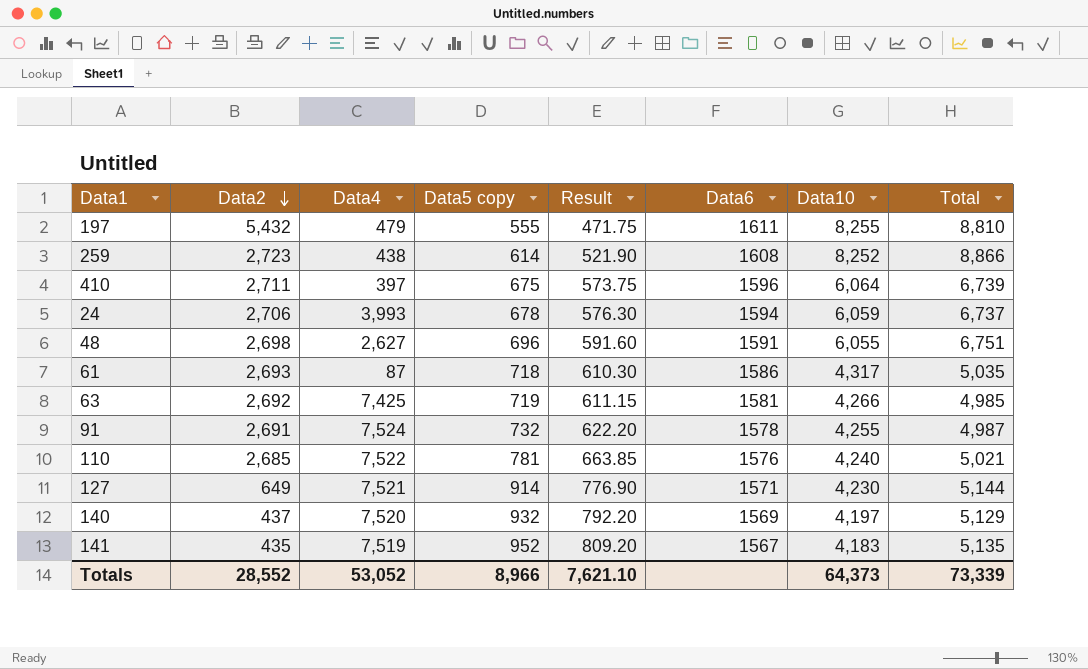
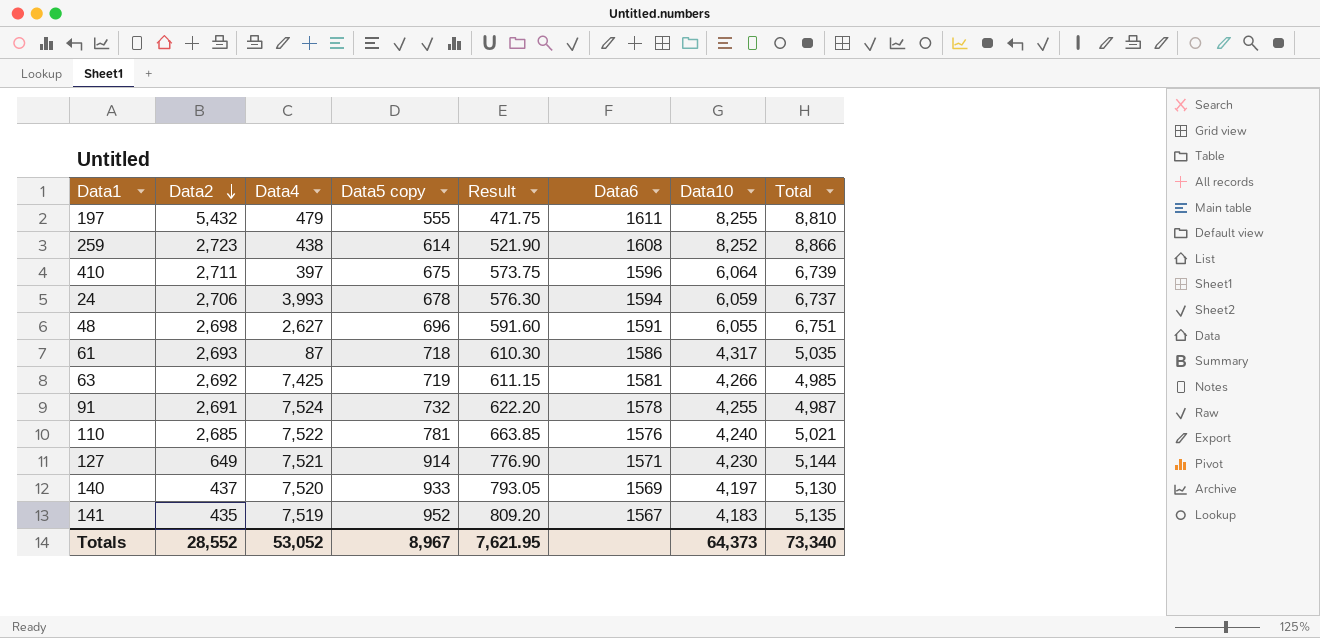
140 | Data5 copy: 932 -> 933
140 | Result: 792.20 -> 793.05
140 | Total: 5,129 -> 5,130
Totals | Data5 copy: 8,966 -> 8,967
Totals | Result: 7,621.10 -> 7,621.95
Totals | Total: 73,339 -> 73,340

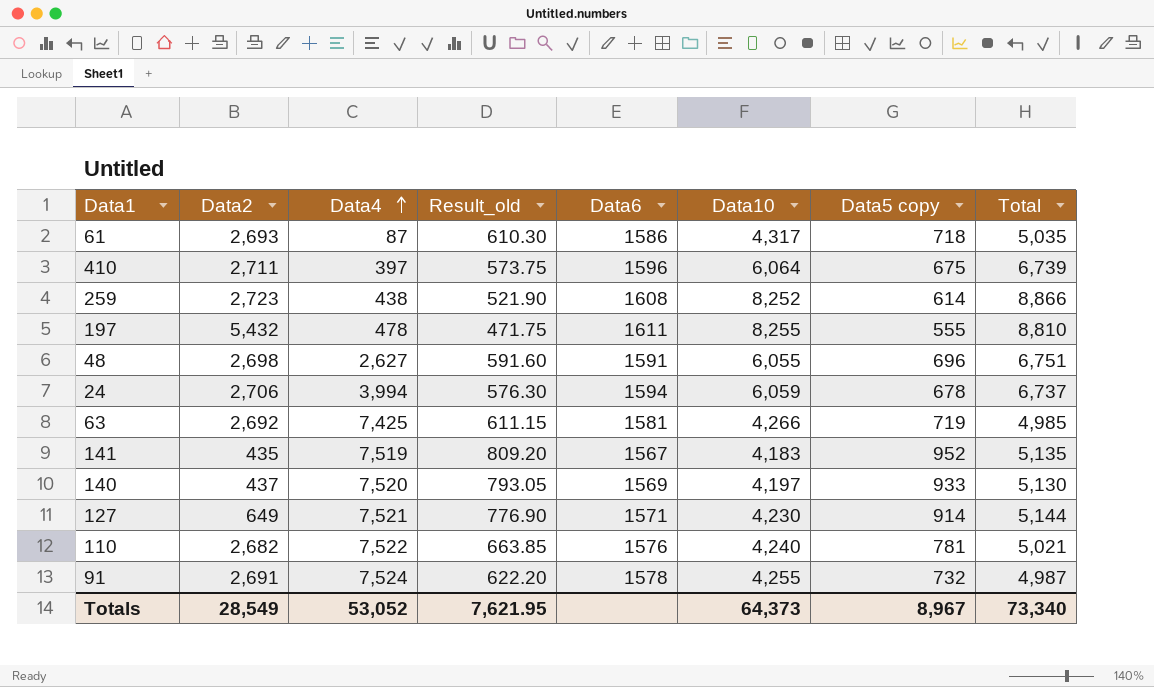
row order: Data2 descending -> Data4 ascending
column name: Result -> Result_old
column Data5 copy | position: 4 -> 7
197 | Data4: 479 -> 478
24 | Data4: 3,993 -> 3,994
110 | Data2: 2,685 -> 2,682
Totals | Data2: 28,552 -> 28,549

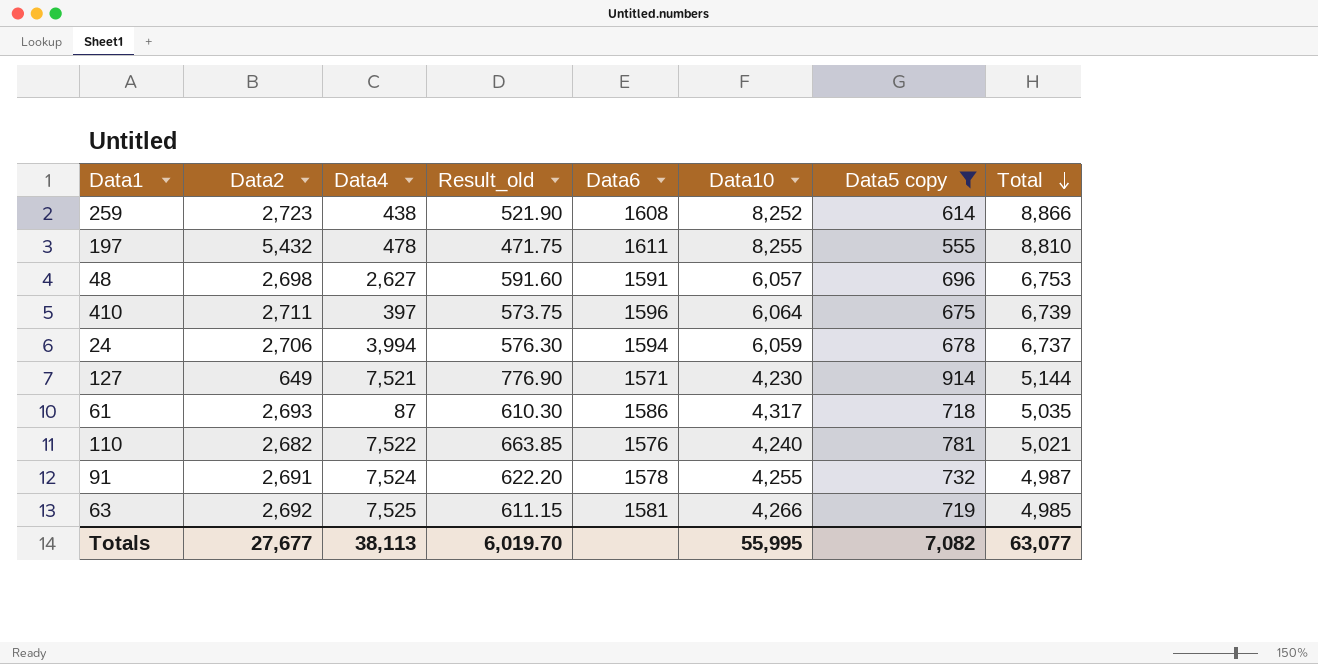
filter: none -> Data5 copy <= 914
row order: Data4 ascending -> Total descending
48 | Data10: 6,055 -> 6,057
48 | Total: 6,751 -> 6,753
63 | Data4: 7,425 -> 7,525
Totals | Data2: 28,549 -> 27,677
Totals | Data4: 53,052 -> 38,113
Totals | Result_old: 7,621.95 -> 6,019.70
Totals | Data10: 64,373 -> 55,995
Totals | Data5 copy: 8,967 -> 7,082
Totals | Total: 73,340 -> 63,077

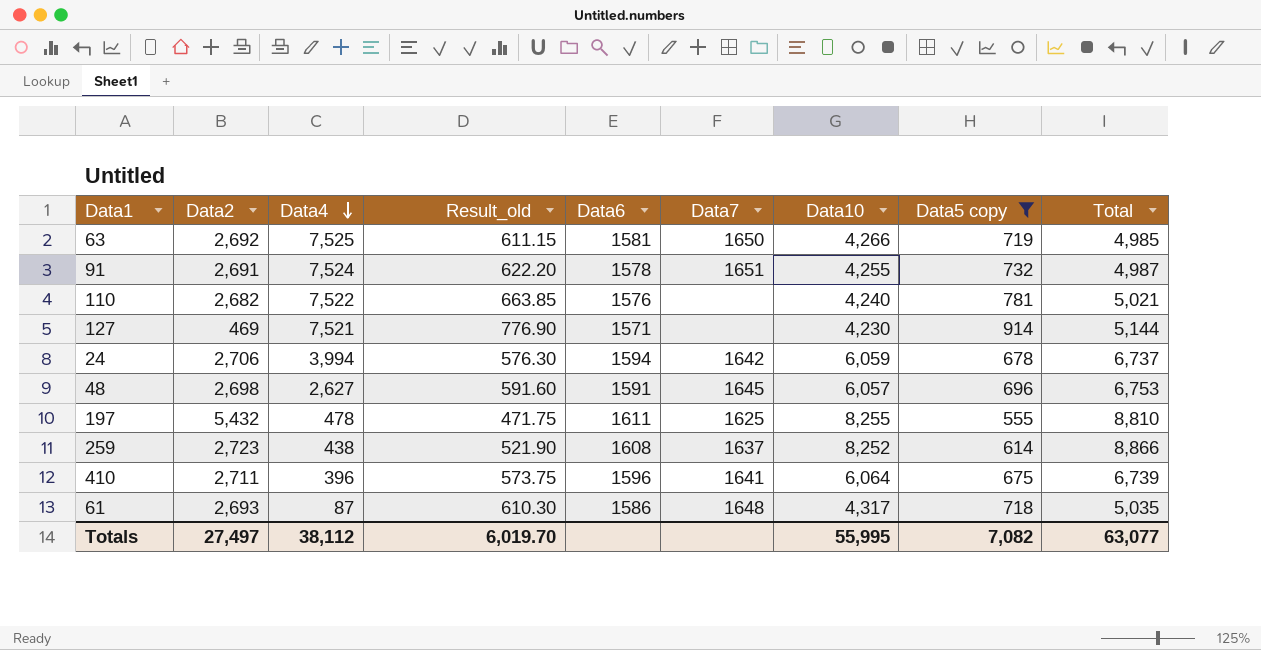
row order: Total descending -> Data4 descending
column Data7 | position: none -> 6
127 | Data2: 649 -> 469
410 | Data4: 397 -> 396
Totals | Data2: 27,677 -> 27,497
Totals | Data4: 38,113 -> 38,112

